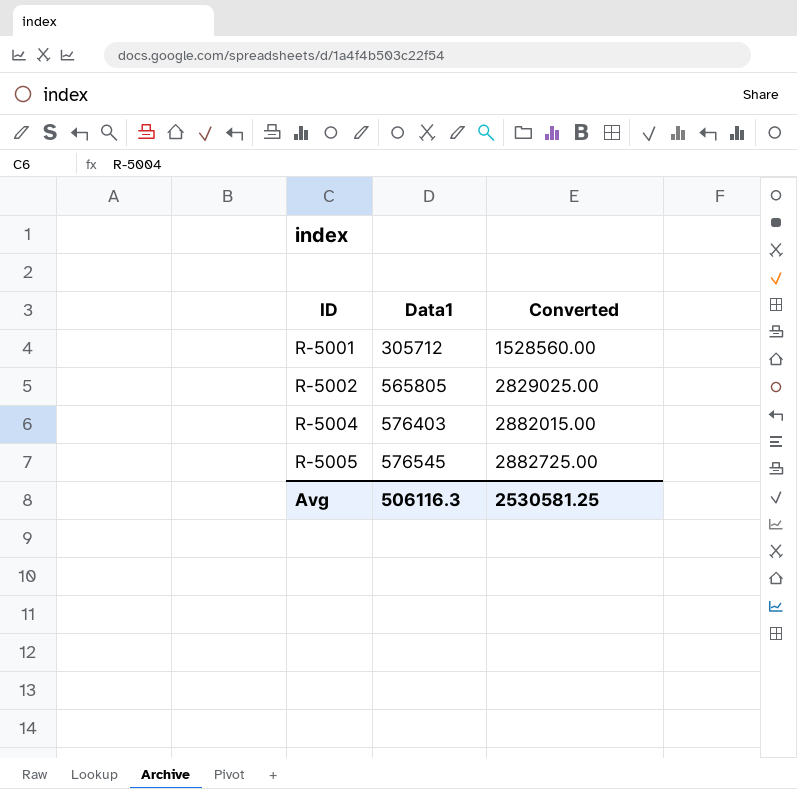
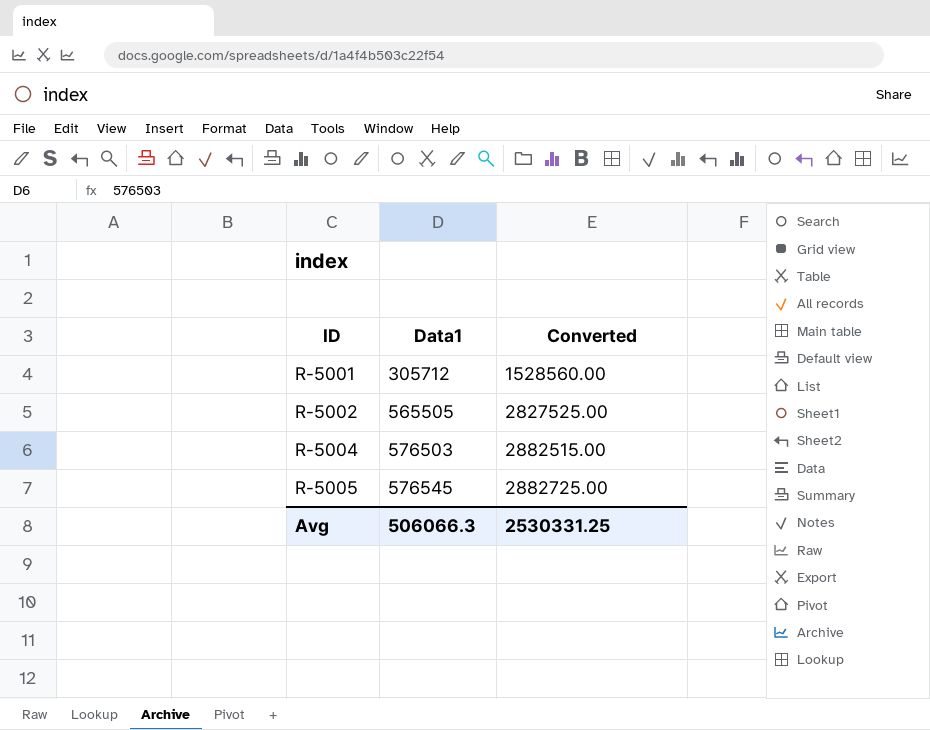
R-5002 | Data1: 565805 -> 565505
R-5002 | Converted: 2829025.00 -> 2827525.00
R-5004 | Data1: 576403 -> 576503
R-5004 | Converted: 2882015.00 -> 2882515.00
Avg | Data1: 506116.3 -> 506066.3
Avg | Converted: 2530581.25 -> 2530331.25

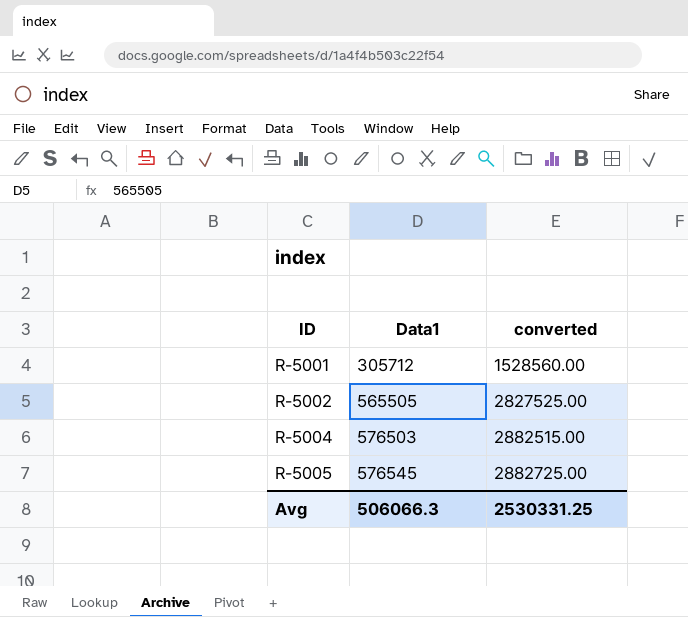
column name: Converted -> converted

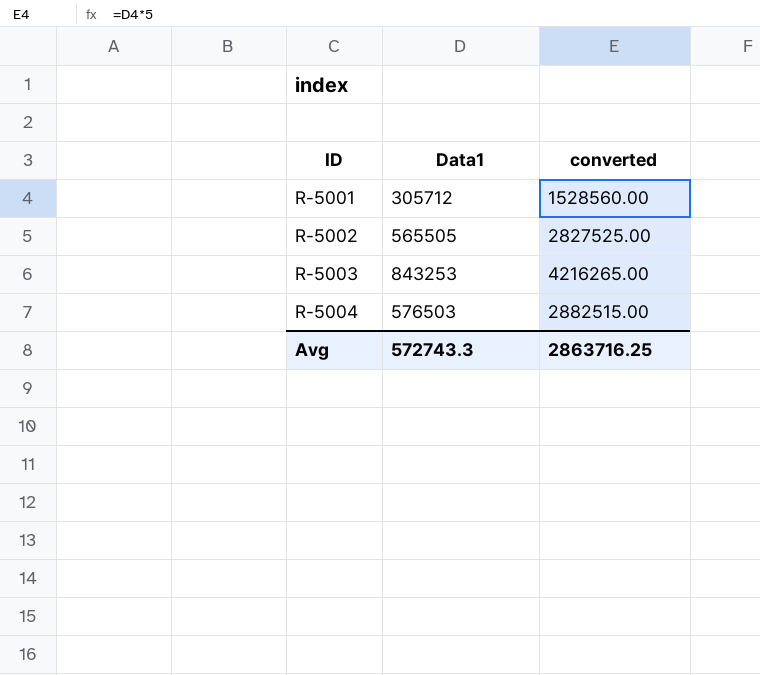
row R-5005: 576545 | 2882725.00 -> none
row R-5003: none -> 843253 | 4216265.00
Avg | Data1: 506066.3 -> 572743.3
Avg | converted: 2530331.25 -> 2863716.25

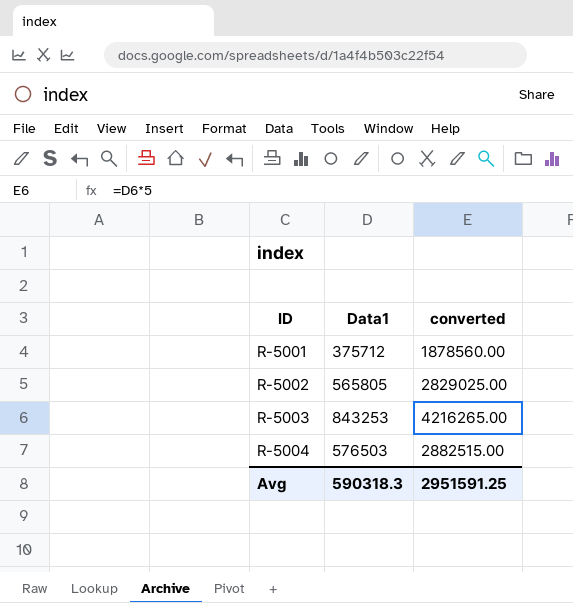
R-5001 | Data1: 305712 -> 375712
R-5001 | converted: 1528560.00 -> 1878560.00
R-5002 | Data1: 565505 -> 565805
R-5002 | converted: 2827525.00 -> 2829025.00
Avg | Data1: 572743.3 -> 590318.3
Avg | converted: 2863716.25 -> 2951591.25

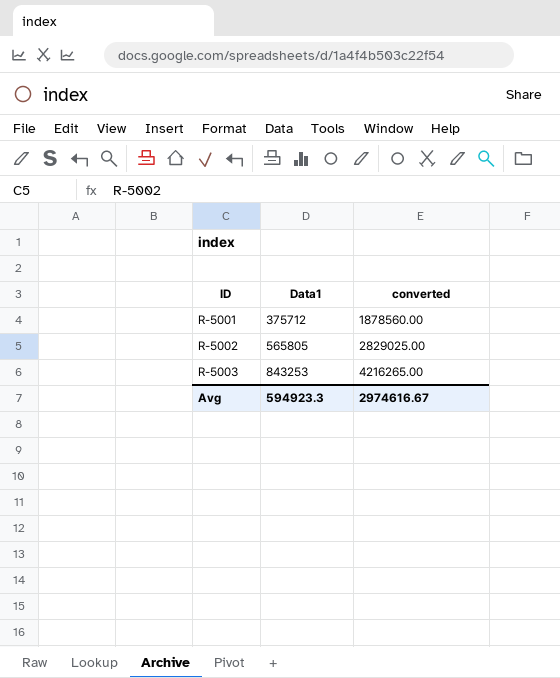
row R-5004: 576503 | 2882515.00 -> none
Avg | Data1: 590318.3 -> 594923.3
Avg | converted: 2951591.25 -> 2974616.67

